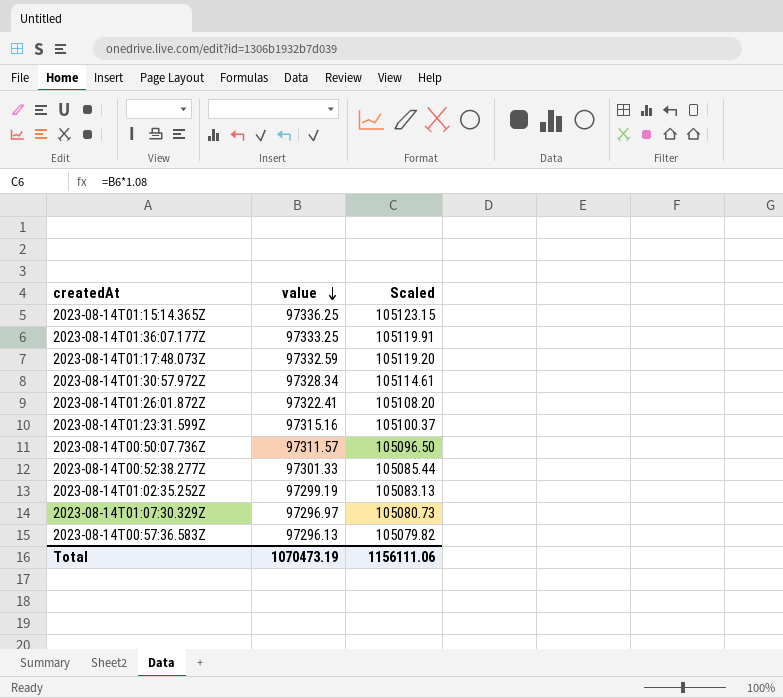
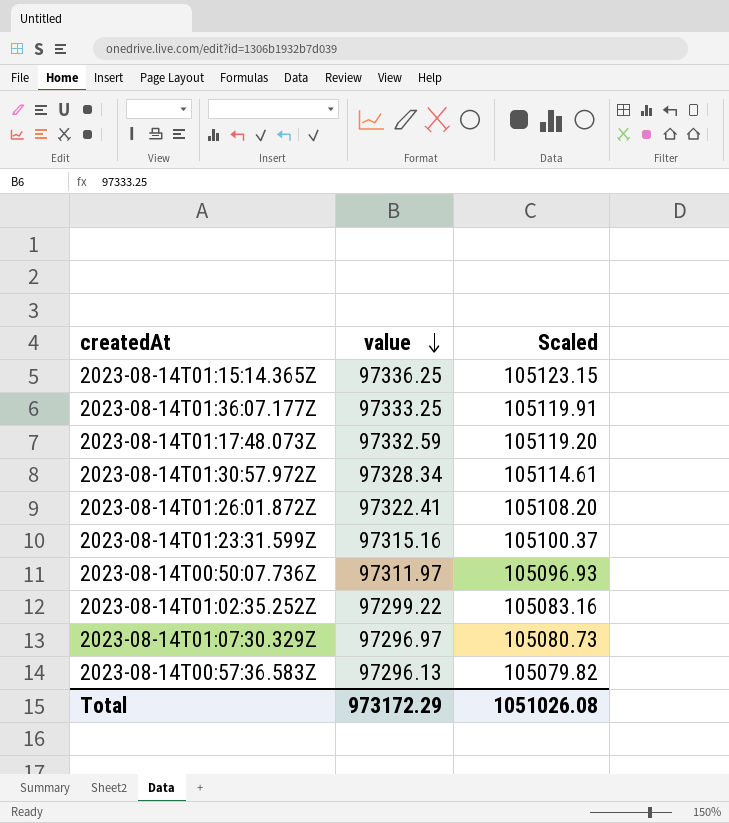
row 2023-08-14T00:52:38.277Z: 97301.33 | 105085.44 -> none
2023-08-14T00:50:07.736Z | value: 97311.57 -> 97311.97
2023-08-14T00:50:07.736Z | Scaled: 105096.50 -> 105096.93
2023-08-14T01:02:35.252Z | value: 97299.19 -> 97299.22
2023-08-14T01:02:35.252Z | Scaled: 105083.13 -> 105083.16
Total | value: 1070473.19 -> 973172.29
Total | Scaled: 1156111.06 -> 1051026.08

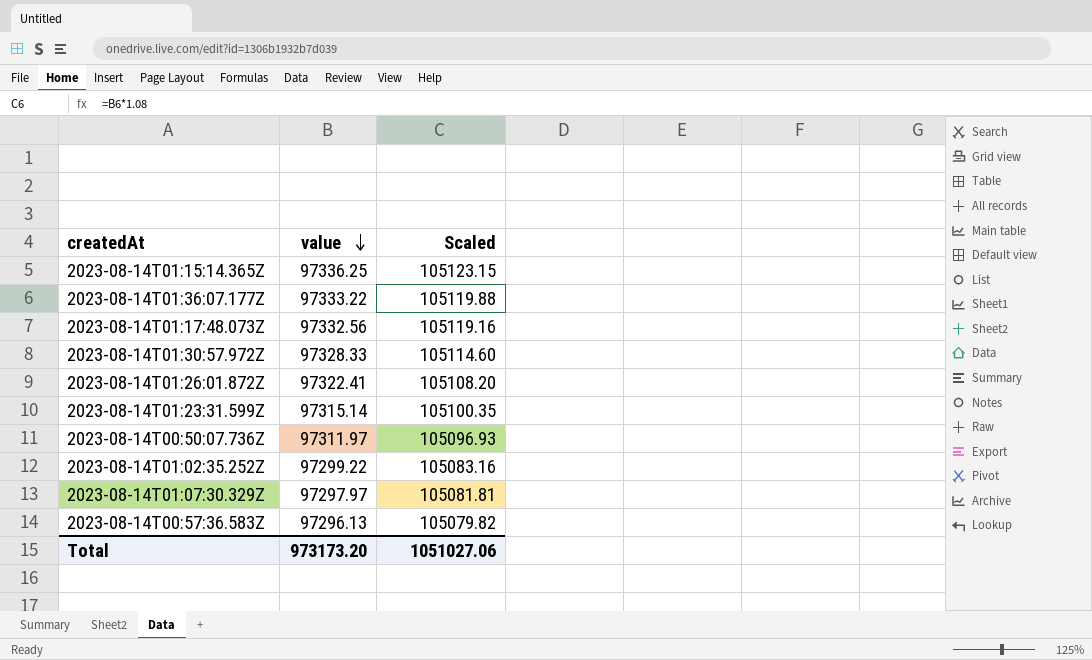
2023-08-14T01:36:07.177Z | value: 97333.25 -> 97333.22
2023-08-14T01:36:07.177Z | Scaled: 105119.91 -> 105119.88
2023-08-14T01:17:48.073Z | value: 97332.59 -> 97332.56
2023-08-14T01:17:48.073Z | Scaled: 105119.20 -> 105119.16
2023-08-14T01:30:57.972Z | value: 97328.34 -> 97328.33
2023-08-14T01:30:57.972Z | Scaled: 105114.61 -> 105114.60
2023-08-14T01:23:31.599Z | value: 97315.16 -> 97315.14
2023-08-14T01:23:31.599Z | Scaled: 105100.37 -> 105100.35
2023-08-14T01:07:30.329Z | value: 97296.97 -> 97297.97
2023-08-14T01:07:30.329Z | Scaled: 105080.73 -> 105081.81
Total | value: 973172.29 -> 973173.20
Total | Scaled: 1051026.08 -> 1051027.06

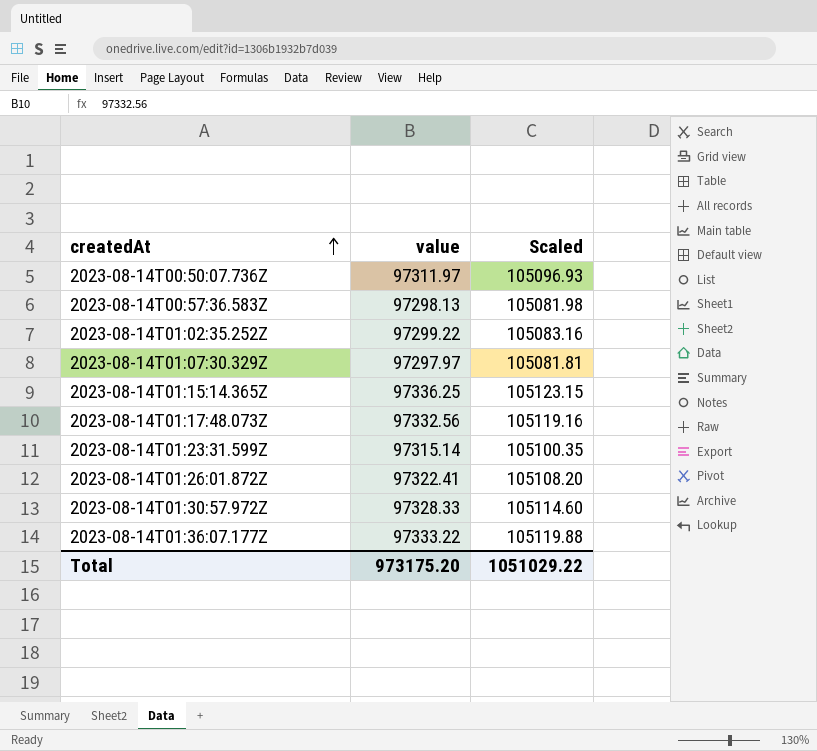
row order: value descending -> createdAt ascending
2023-08-14T00:57:36.583Z | value: 97296.13 -> 97298.13
2023-08-14T00:57:36.583Z | Scaled: 105079.82 -> 105081.98
Total | value: 973173.20 -> 973175.20
Total | Scaled: 1051027.06 -> 1051029.22

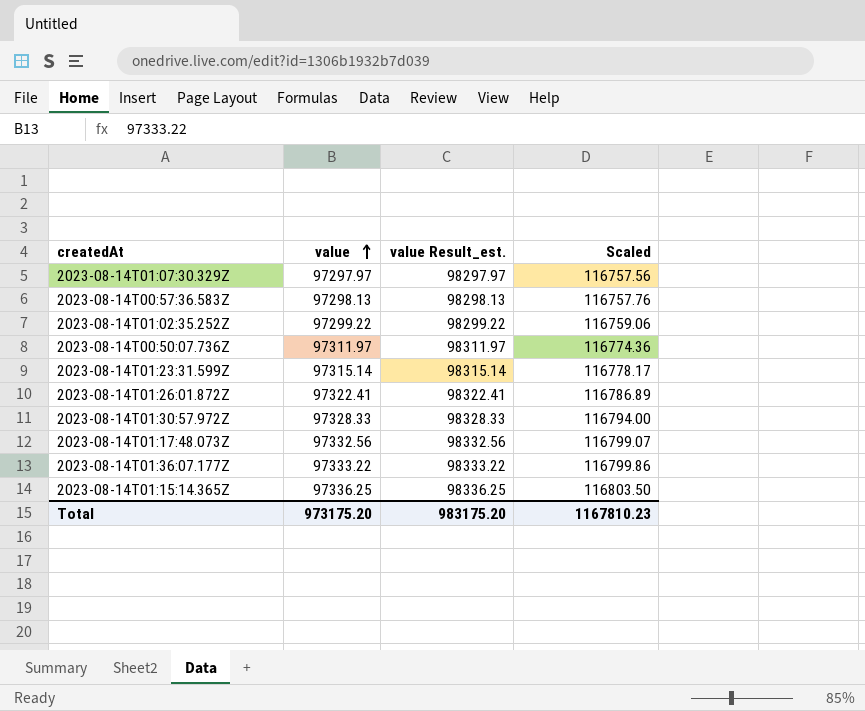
row order: createdAt ascending -> value ascending
column value Result_est. | formula: none -> [value] + 1000
column Scaled | formula: [value] * 1.08 -> [value] * 1.2
Total | Scaled: 1051029.22 -> 1167810.23

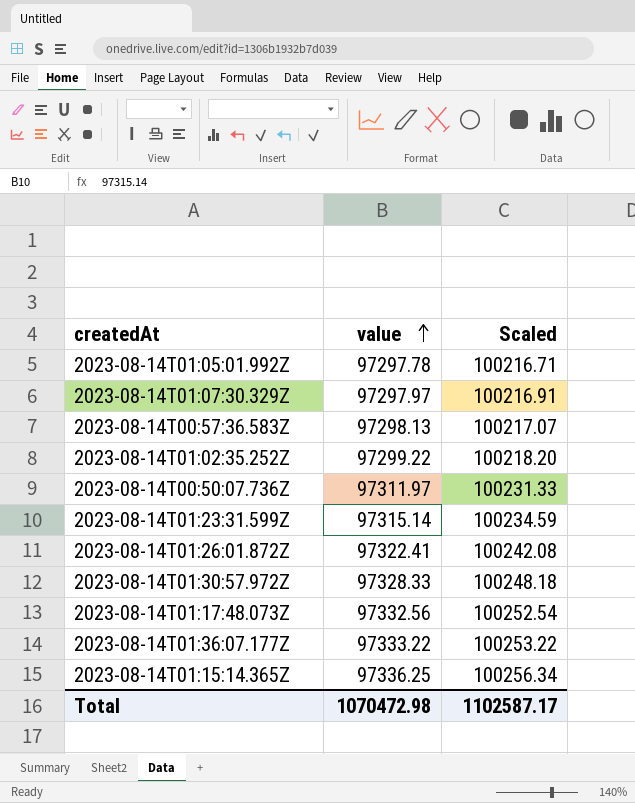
column value Result_est. | formula: [value] + 1000 -> none
column Scaled | formula: [value] * 1.2 -> [value] * 1.03
row 2023-08-14T01:05:01.992Z: none -> 97297.78 | 100216.71
Total | value: 973175.20 -> 1070472.98
Total | Scaled: 1167810.23 -> 1102587.17

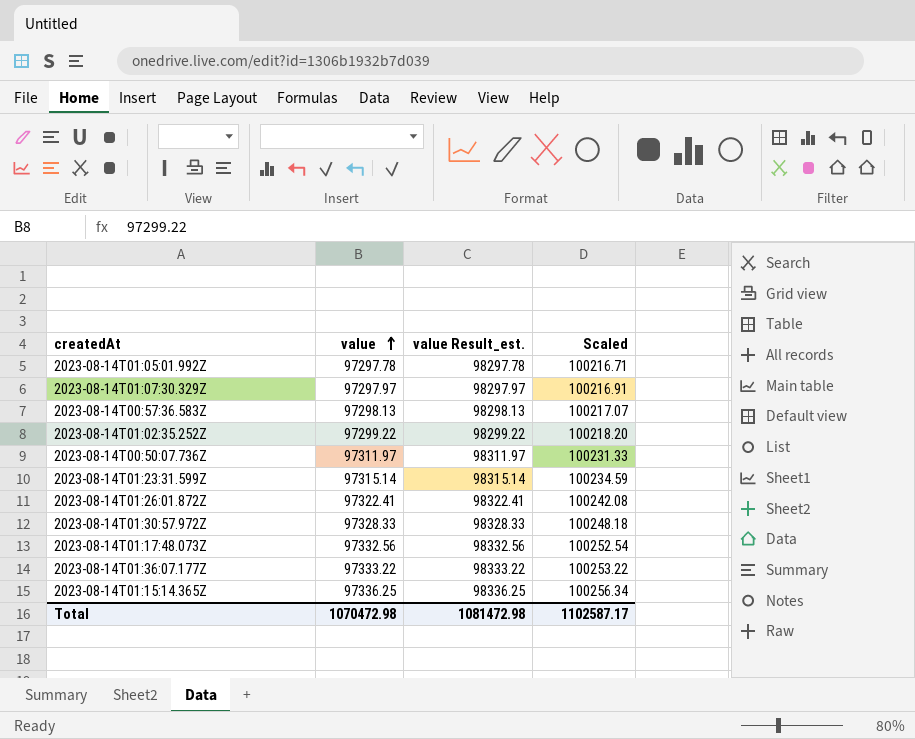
column value Result_est. | formula: none -> [value] + 1000

